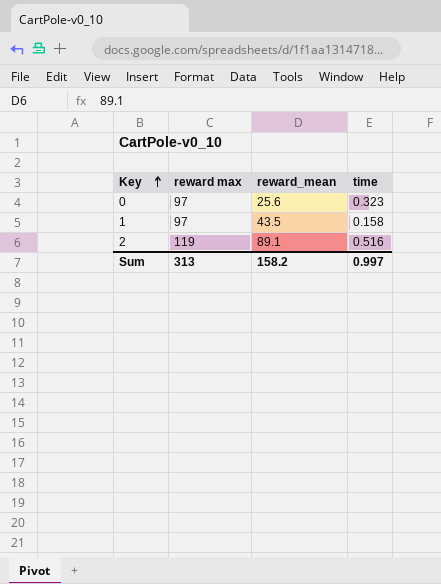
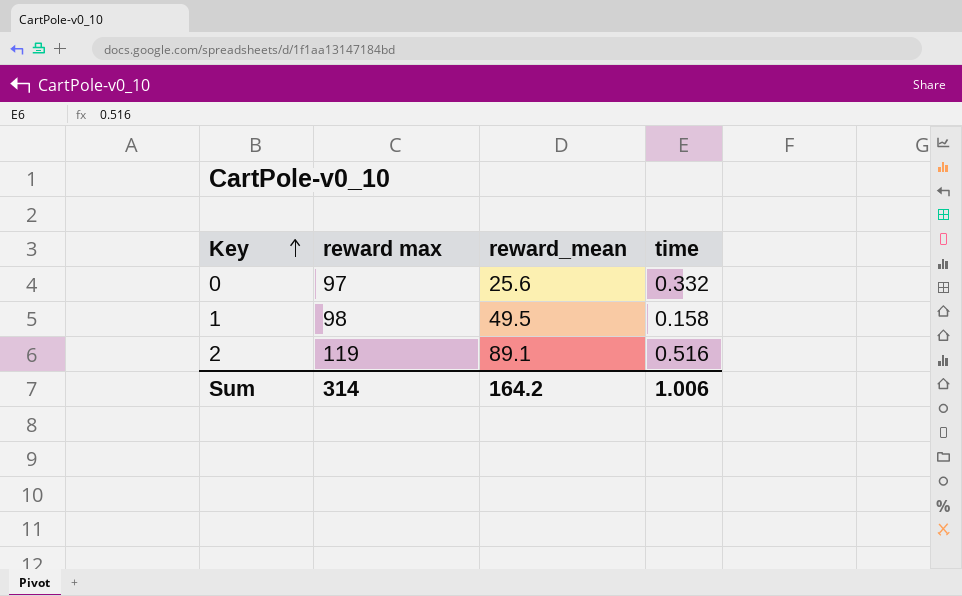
0 | time: 0.323 -> 0.332
1 | reward max: 97 -> 98
1 | reward_mean: 43.5 -> 49.5
Sum | reward max: 313 -> 314
Sum | reward_mean: 158.2 -> 164.2
Sum | time: 0.997 -> 1.006

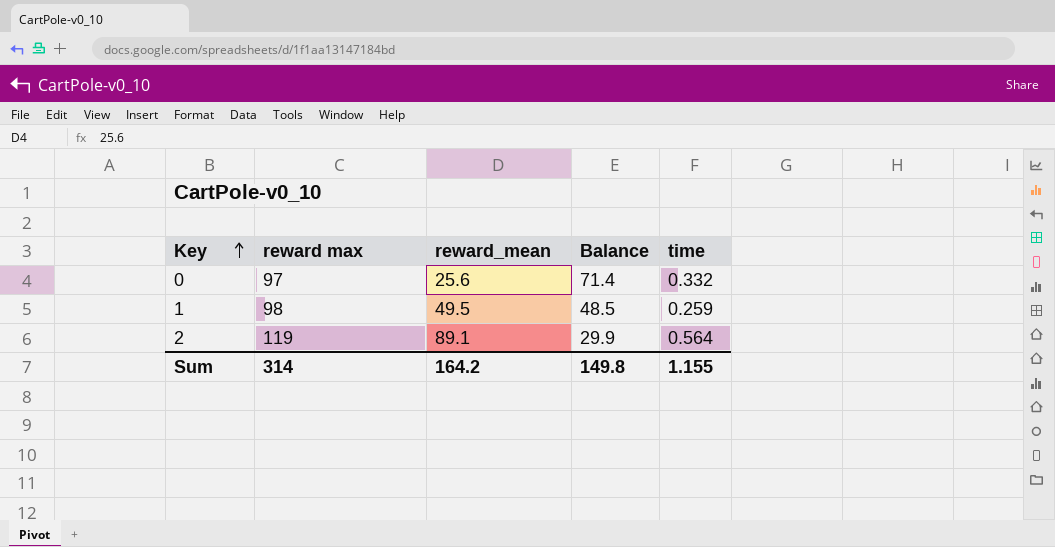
column Balance | formula: none -> [reward max] - [reward_mean]
1 | time: 0.158 -> 0.259
2 | time: 0.516 -> 0.564
Sum | time: 1.006 -> 1.155

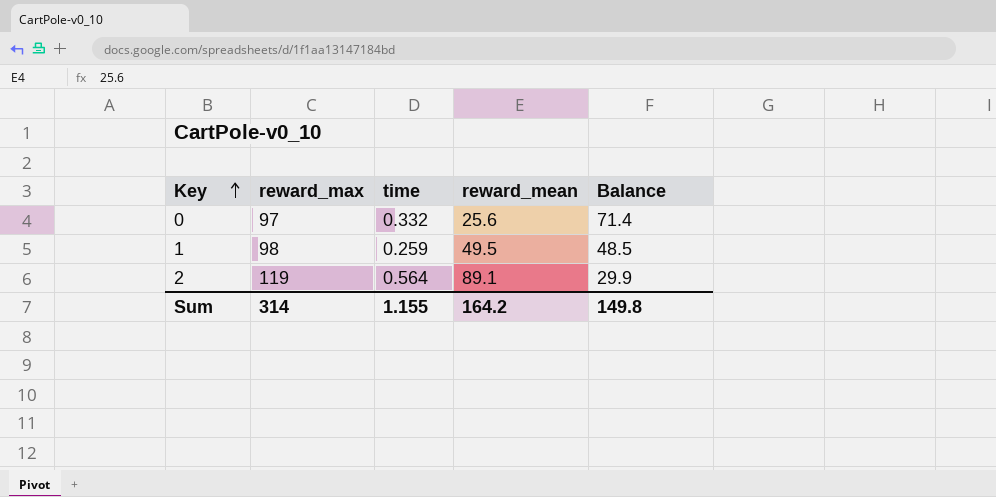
column name: reward max -> reward_max
column time | position: 5 -> 3

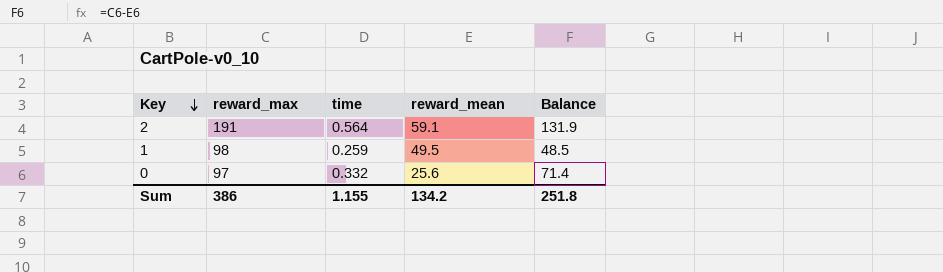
row order: Key ascending -> Key descending
2 | reward_max: 119 -> 191
2 | reward_mean: 89.1 -> 59.1
2 | Balance: 29.9 -> 131.9
Sum | reward_max: 314 -> 386
Sum | reward_mean: 164.2 -> 134.2
Sum | Balance: 149.8 -> 251.8

